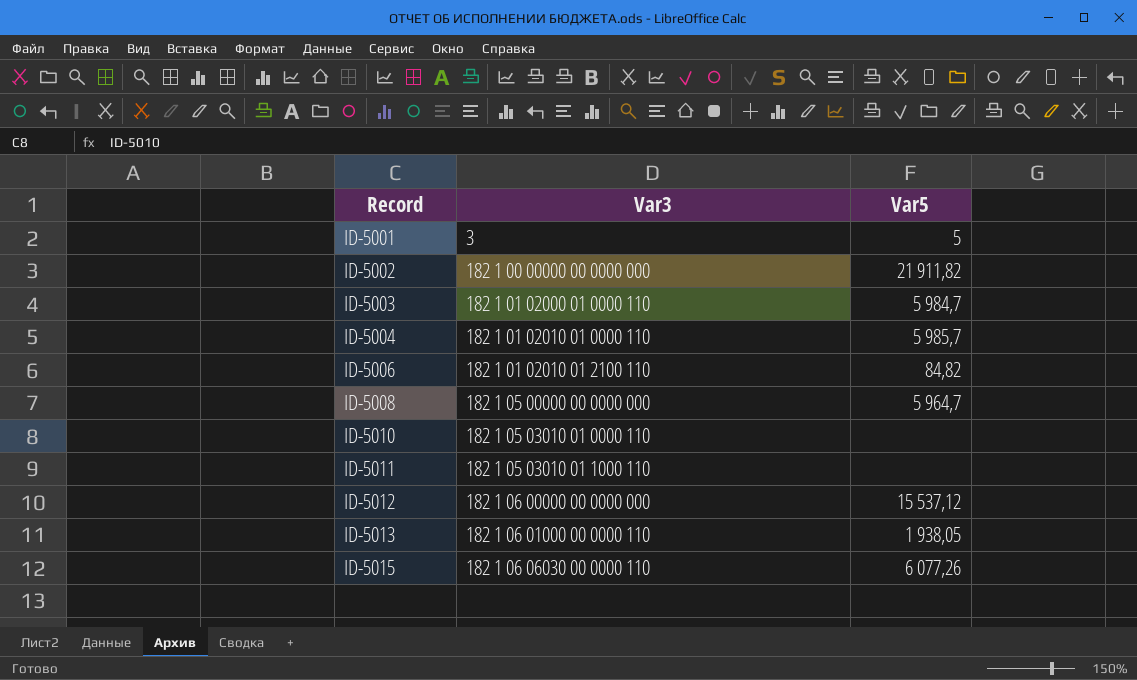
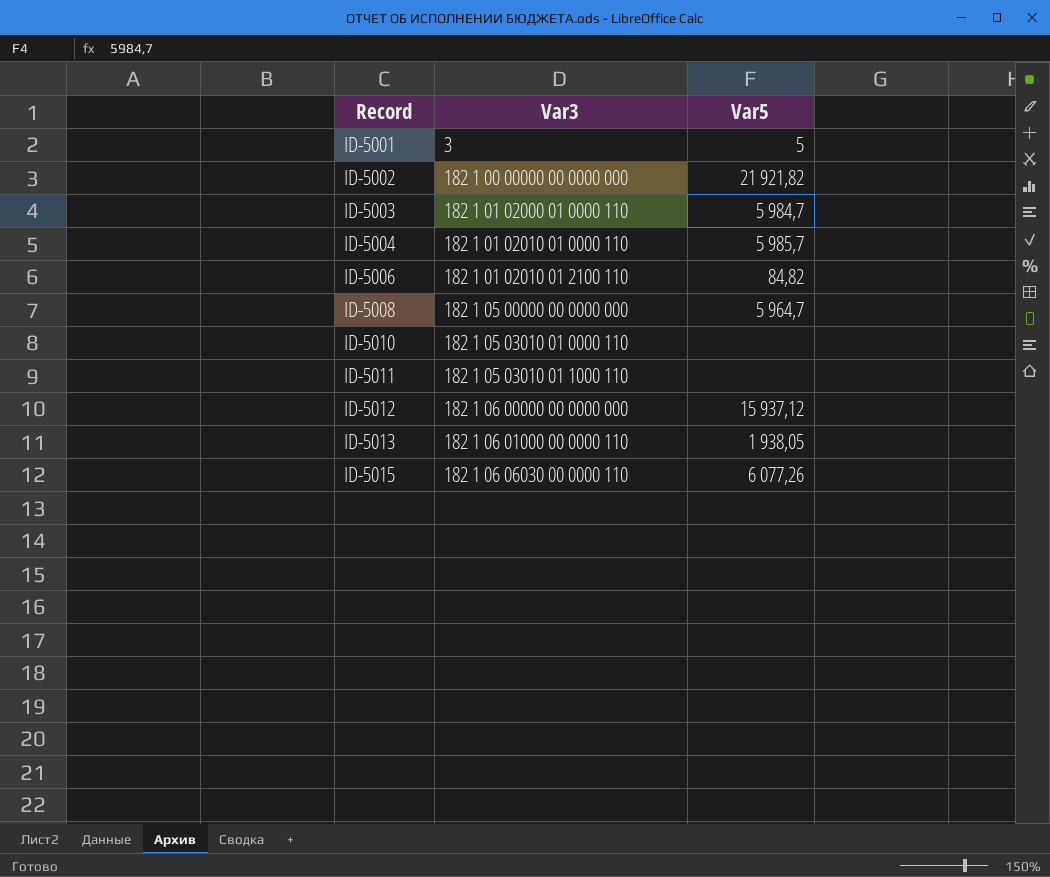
ID-5002 | Var5: 21 911,82 -> 21 921,82
ID-5012 | Var5: 15 537,12 -> 15 937,12

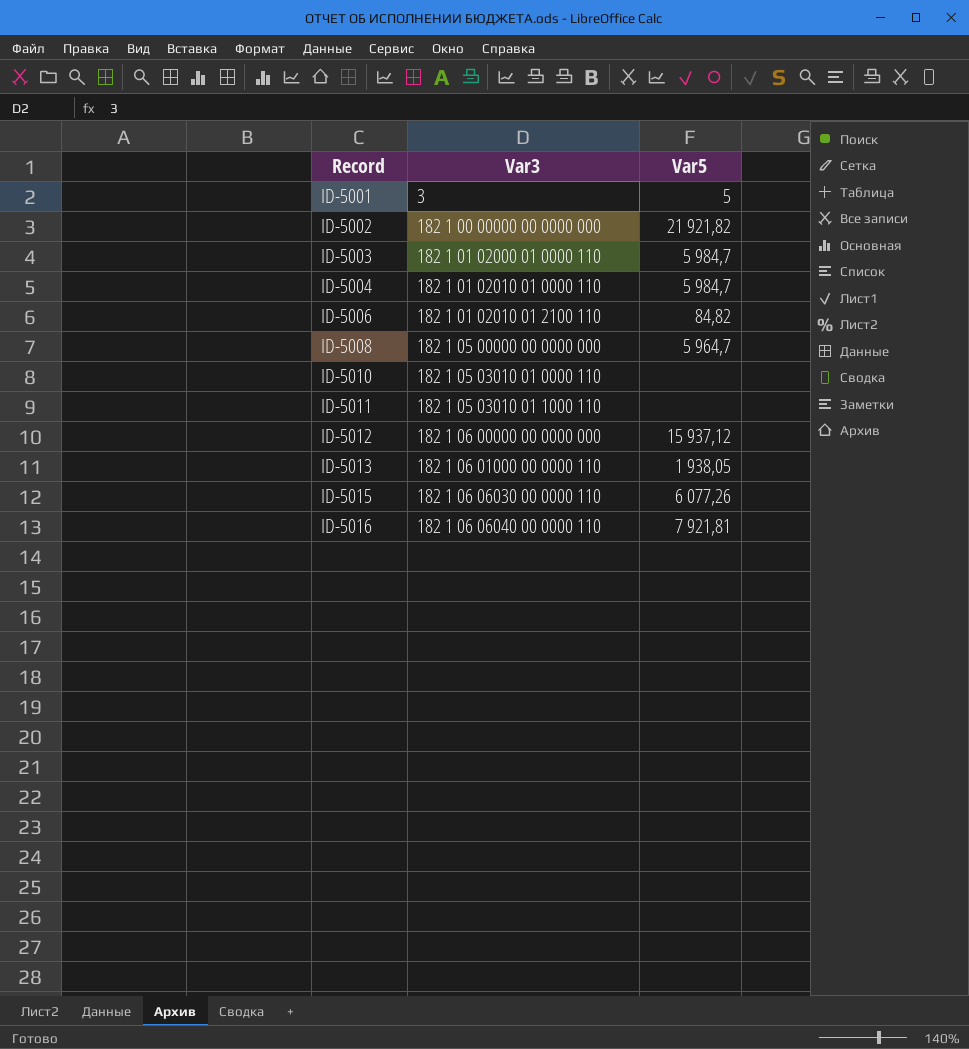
ID-5004 | Var5: 5 985,7 -> 5 984,7
row ID-5016: none -> 182 1 06 06040 00 0000 110 | 7 921,81

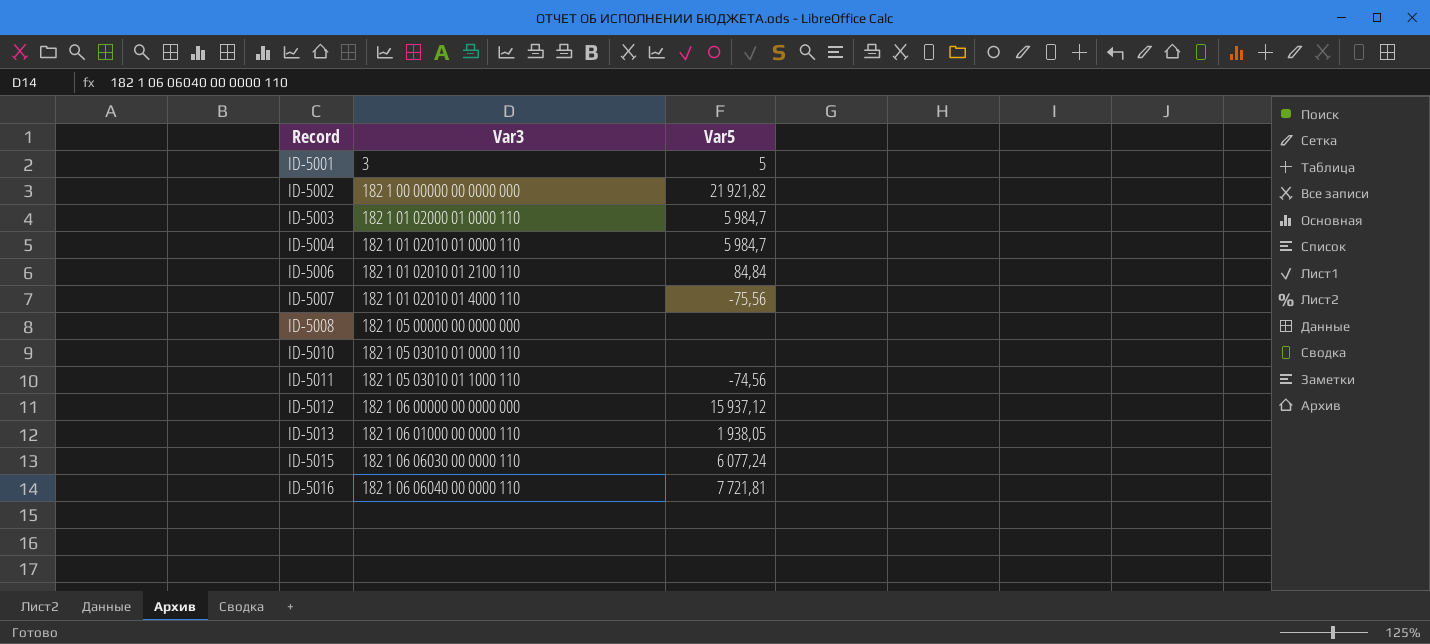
ID-5006 | Var5: 84,82 -> 84,84
row ID-5007: none -> 182 1 01 02010 01 4000 110 | -75,56
ID-5008 | Var5: 5 964,7 -> none
ID-5011 | Var5: none -> -74,56
ID-5015 | Var5: 6 077,26 -> 6 077,24
ID-5016 | Var5: 7 921,81 -> 7 721,81

